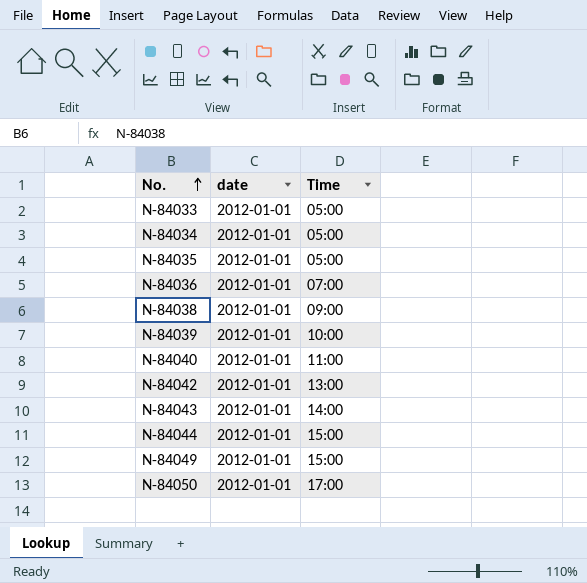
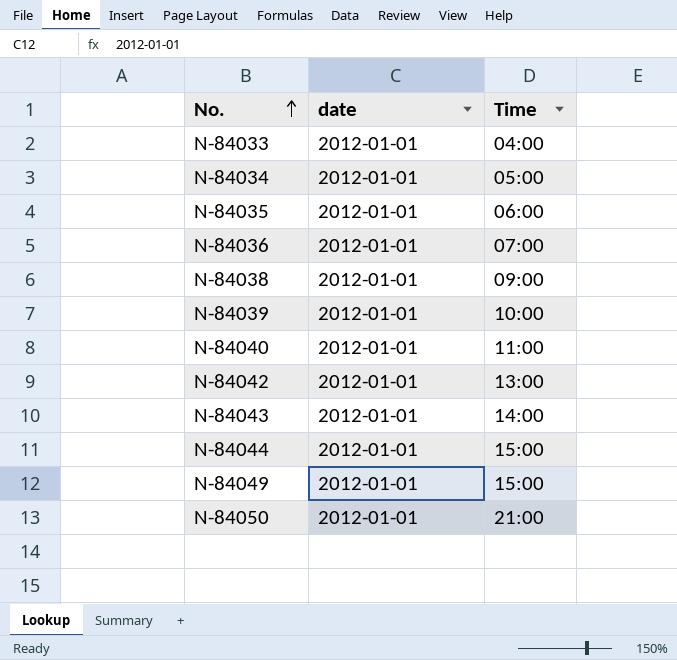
N-84033 | Time: 05:00 -> 04:00
N-84035 | Time: 05:00 -> 06:00
N-84050 | Time: 17:00 -> 21:00

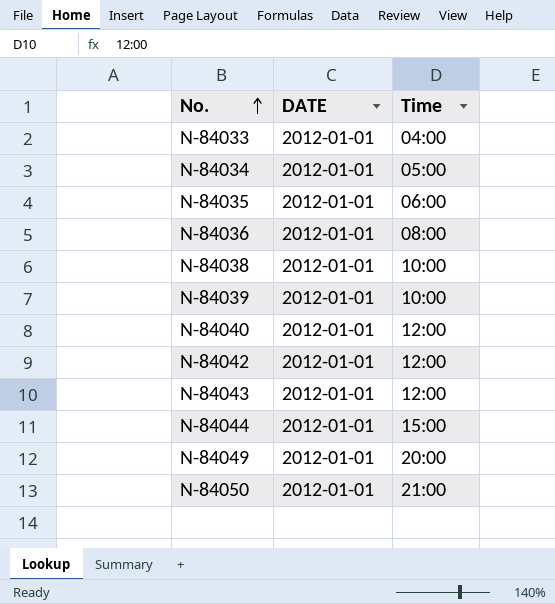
column name: date -> DATE
N-84036 | Time: 07:00 -> 08:00
N-84038 | Time: 09:00 -> 10:00
N-84040 | Time: 11:00 -> 12:00
N-84042 | Time: 13:00 -> 12:00
N-84043 | Time: 14:00 -> 12:00
N-84049 | Time: 15:00 -> 20:00

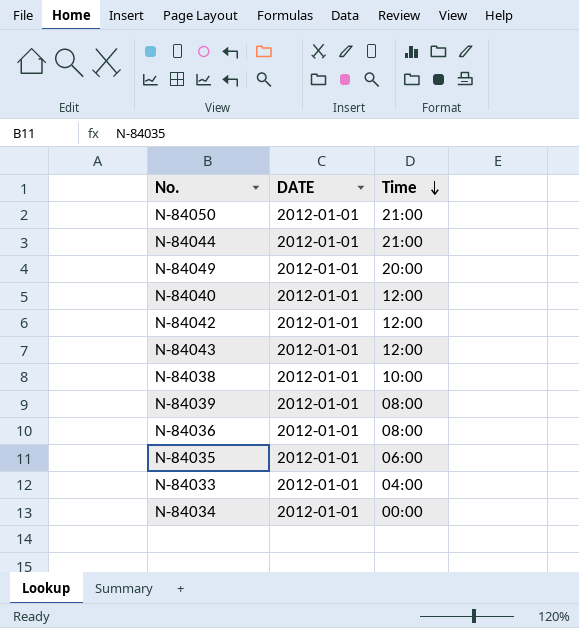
row order: No. ascending -> Time descending
N-84044 | Time: 15:00 -> 21:00
N-84039 | Time: 10:00 -> 08:00
N-84034 | Time: 05:00 -> 00:00

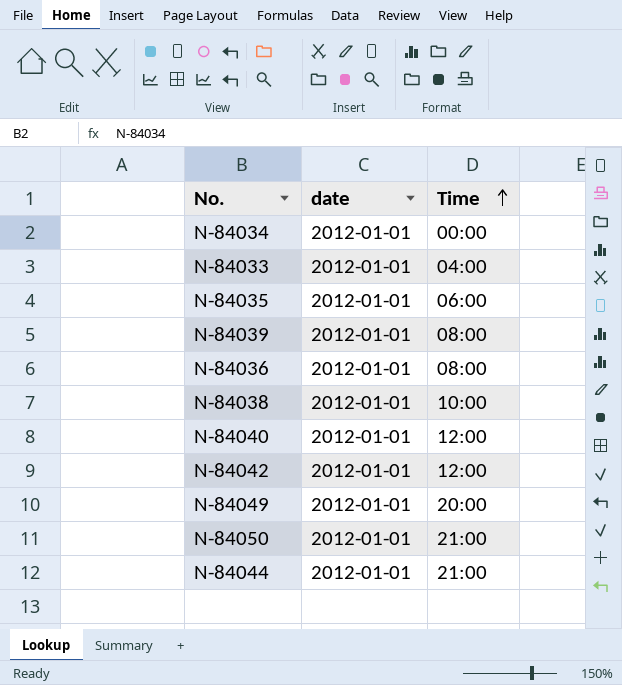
row order: Time descending -> Time ascending
column name: DATE -> date
row N-84043: 2012-01-01 | 12:00 -> none

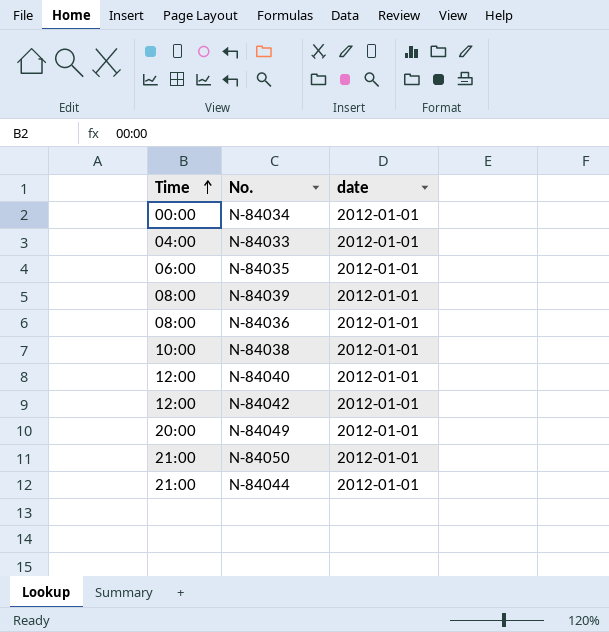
column Time | position: 3 -> 1

